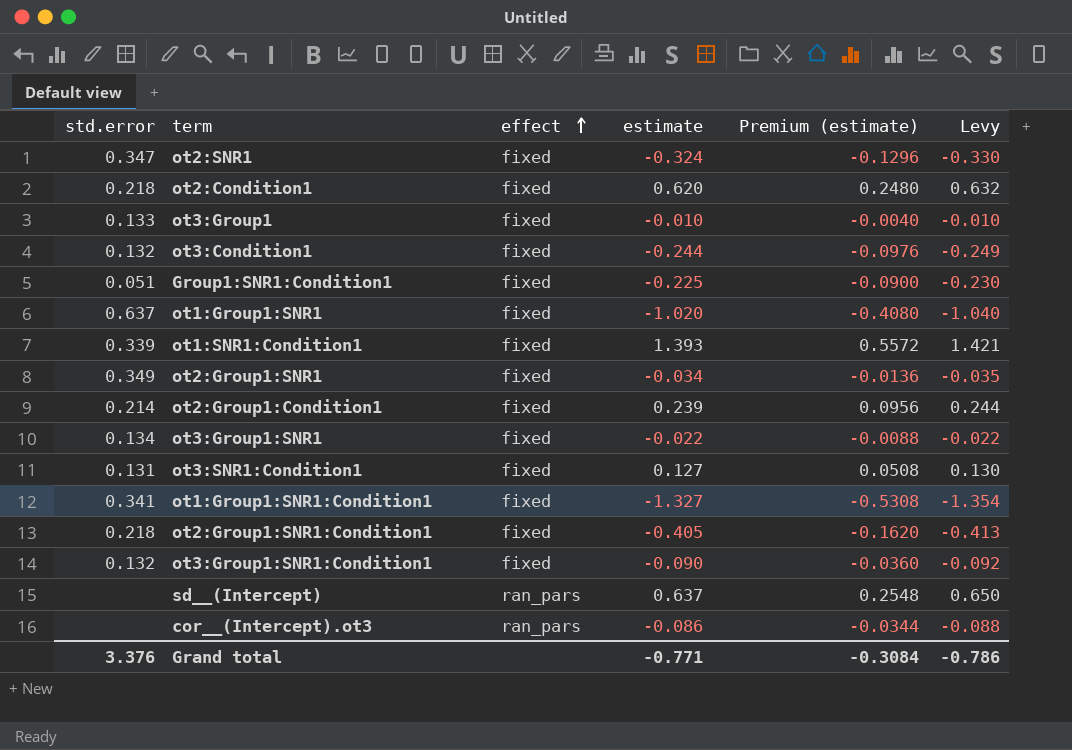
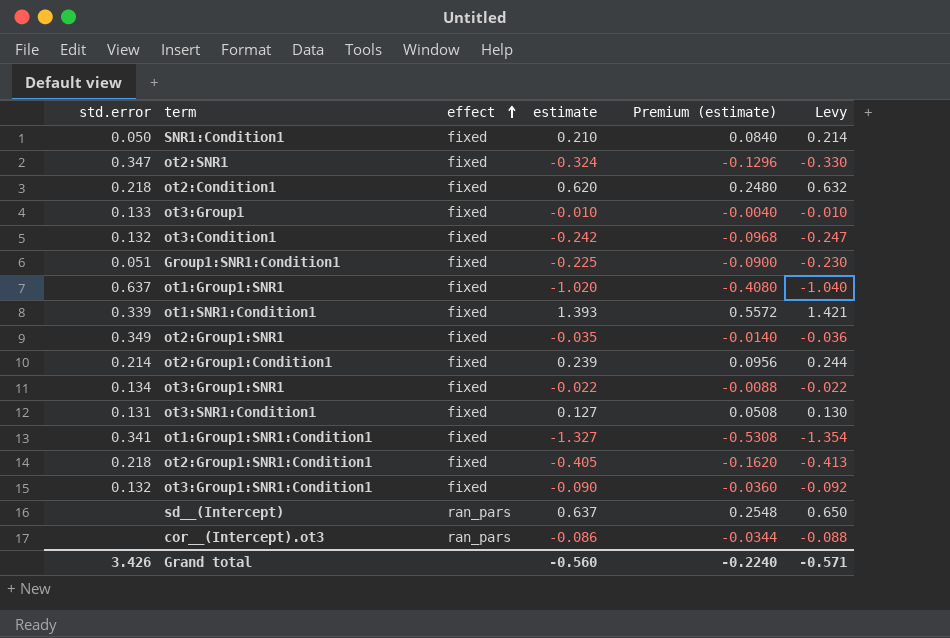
row SNR1:Condition1: none -> 0.050 | fixed | 0.210 | 0.0840 | 0.214
ot3:Condition1 | estimate: -0.244 -> -0.242
ot3:Condition1 | Premium (estimate): -0.0976 -> -0.0968
ot3:Condition1 | Levy: -0.249 -> -0.247
ot2:Group1:SNR1 | estimate: -0.034 -> -0.035
ot2:Group1:SNR1 | Premium (estimate): -0.0136 -> -0.0140
ot2:Group1:SNR1 | Levy: -0.035 -> -0.036
Grand total | std.error: 3.376 -> 3.426
Grand total | estimate: -0.771 -> -0.560
Grand total | Premium (estimate): -0.3084 -> -0.2240
Grand total | Levy: -0.786 -> -0.571

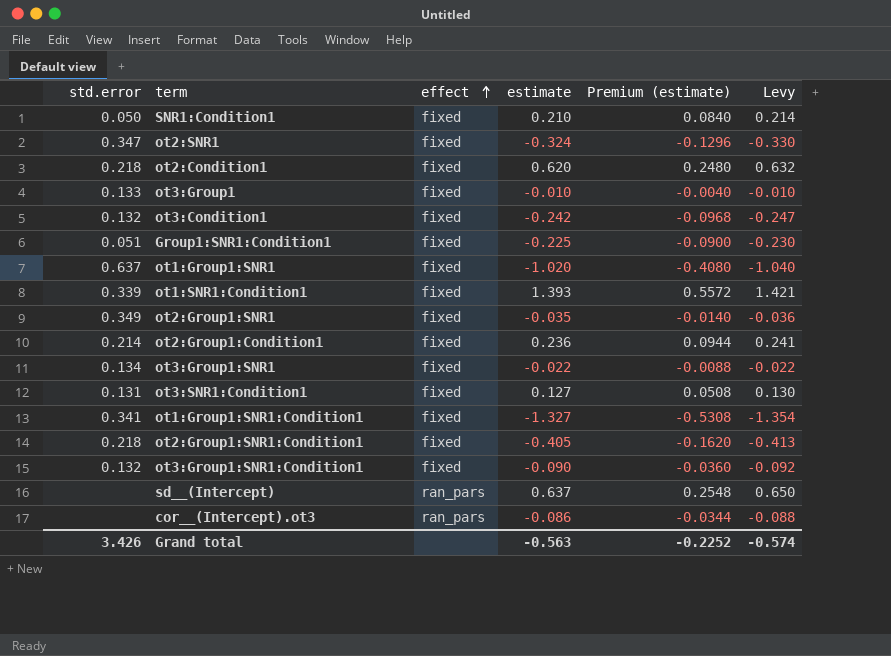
ot2:Group1:Condition1 | estimate: 0.239 -> 0.236
ot2:Group1:Condition1 | Premium (estimate): 0.0956 -> 0.0944
ot2:Group1:Condition1 | Levy: 0.244 -> 0.241
Grand total | estimate: -0.560 -> -0.563
Grand total | Premium (estimate): -0.2240 -> -0.2252
Grand total | Levy: -0.571 -> -0.574

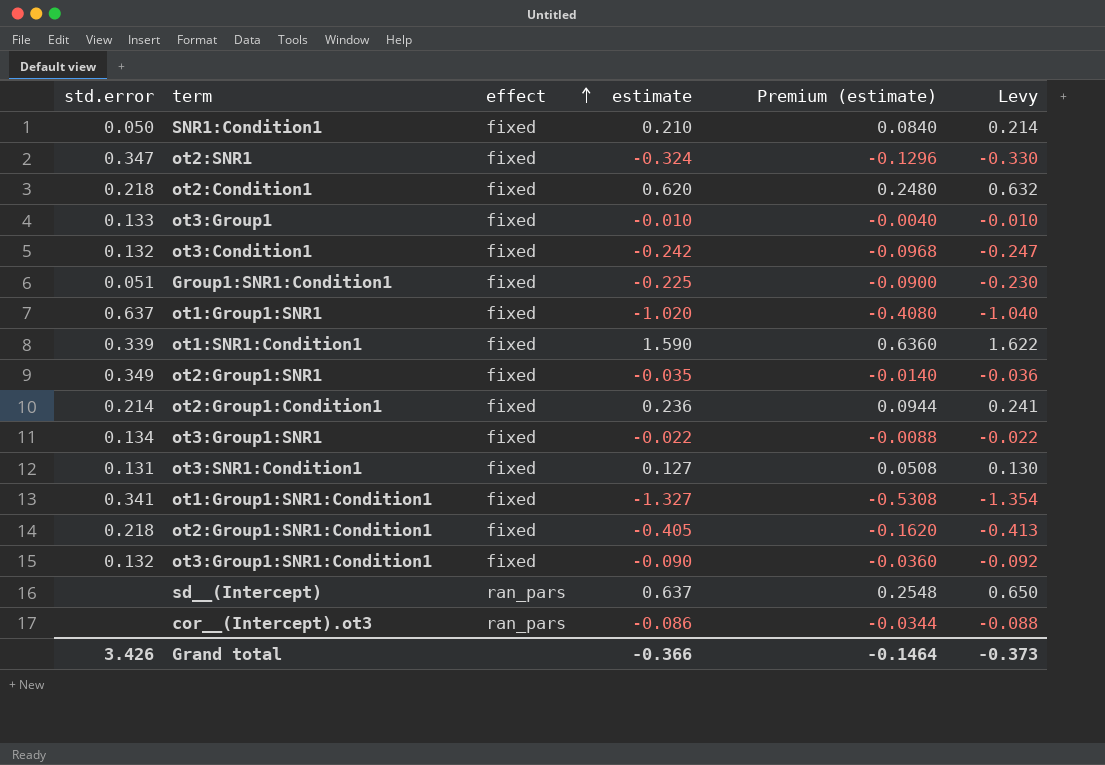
ot1:SNR1:Condition1 | estimate: 1.393 -> 1.590
ot1:SNR1:Condition1 | Premium (estimate): 0.5572 -> 0.6360
ot1:SNR1:Condition1 | Levy: 1.421 -> 1.622
Grand total | estimate: -0.563 -> -0.366
Grand total | Premium (estimate): -0.2252 -> -0.1464
Grand total | Levy: -0.574 -> -0.373

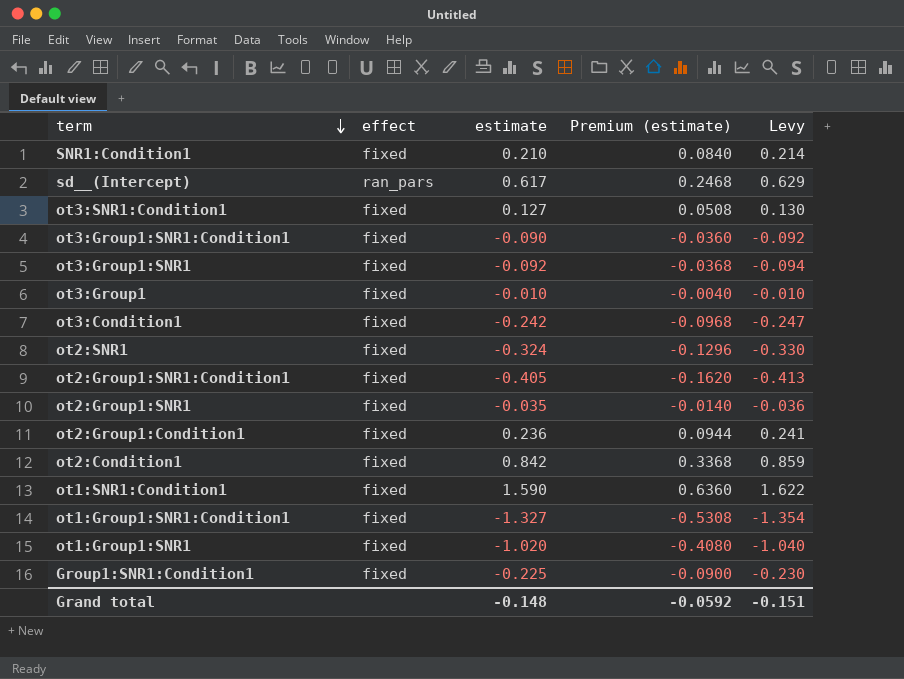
row order: effect ascending -> term descending
column std.error | position: 1 -> none
row cor__(Intercept).ot3: none | ran_pars | -0.086 | -0.0344 | -0.088 -> none
sd__(Intercept) | estimate: 0.637 -> 0.617
sd__(Intercept) | Premium (estimate): 0.2548 -> 0.2468
sd__(Intercept) | Levy: 0.650 -> 0.629
ot3:Group1:SNR1 | estimate: -0.022 -> -0.092
ot3:Group1:SNR1 | Premium (estimate): -0.0088 -> -0.0368
ot3:Group1:SNR1 | Levy: -0.022 -> -0.094
ot2:Condition1 | estimate: 0.620 -> 0.842
ot2:Condition1 | Premium (estimate): 0.2480 -> 0.3368
ot2:Condition1 | Levy: 0.632 -> 0.859
Grand total | estimate: -0.366 -> -0.148
Grand total | Premium (estimate): -0.1464 -> -0.0592
Grand total | Levy: -0.373 -> -0.151

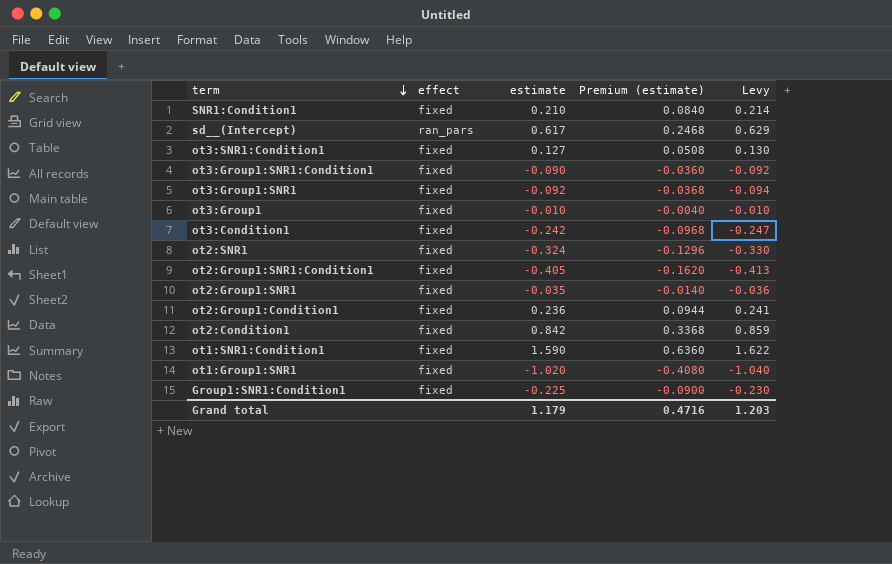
row ot1:Group1:SNR1:Condition1: fixed | -1.327 | -0.5308 | -1.354 -> none
Grand total | estimate: -0.148 -> 1.179
Grand total | Premium (estimate): -0.0592 -> 0.4716
Grand total | Levy: -0.151 -> 1.203

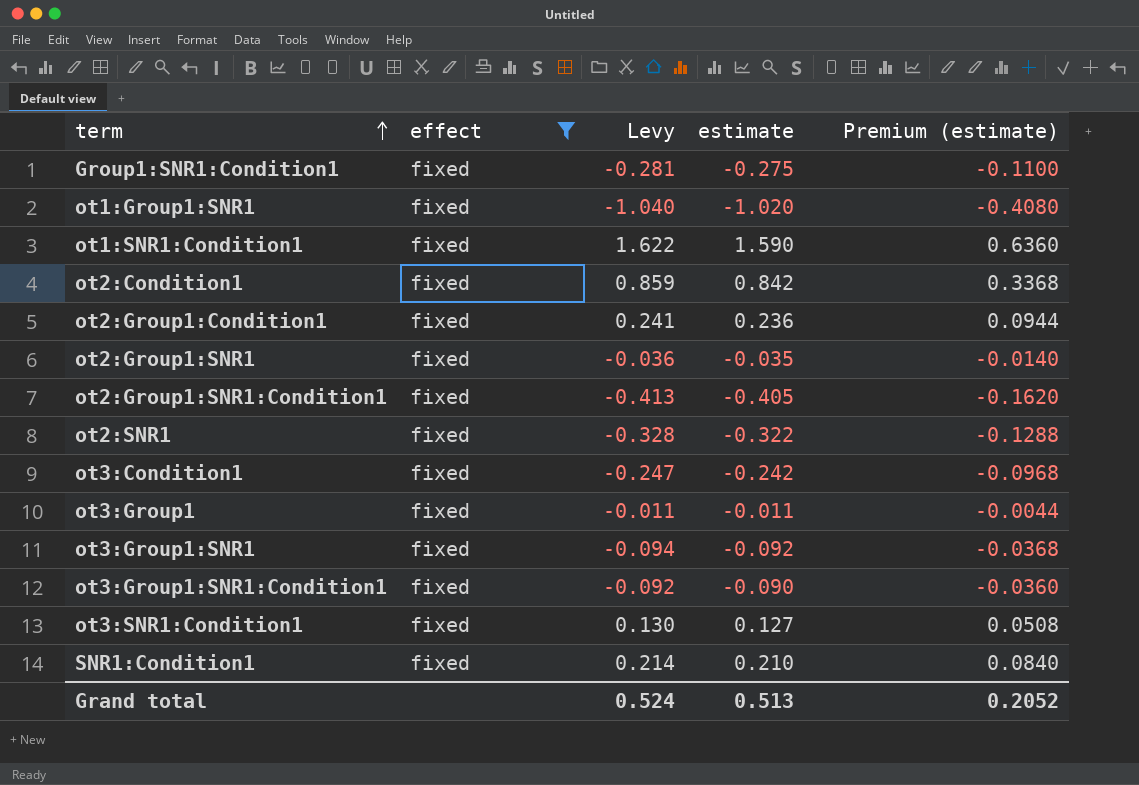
filter: none -> effect = fixed
row order: term descending -> term ascending
column Levy | position: 5 -> 3
Group1:SNR1:Condition1 | Levy: -0.230 -> -0.281
Group1:SNR1:Condition1 | estimate: -0.225 -> -0.275
Group1:SNR1:Condition1 | Premium (estimate): -0.0900 -> -0.1100
ot2:SNR1 | Levy: -0.330 -> -0.328
ot2:SNR1 | estimate: -0.324 -> -0.322
ot2:SNR1 | Premium (estimate): -0.1296 -> -0.1288
ot3:Group1 | Levy: -0.010 -> -0.011
ot3:Group1 | estimate: -0.010 -> -0.011
ot3:Group1 | Premium (estimate): -0.0040 -> -0.0044
Grand total | Levy: 1.203 -> 0.524
Grand total | estimate: 1.179 -> 0.513
Grand total | Premium (estimate): 0.4716 -> 0.2052

